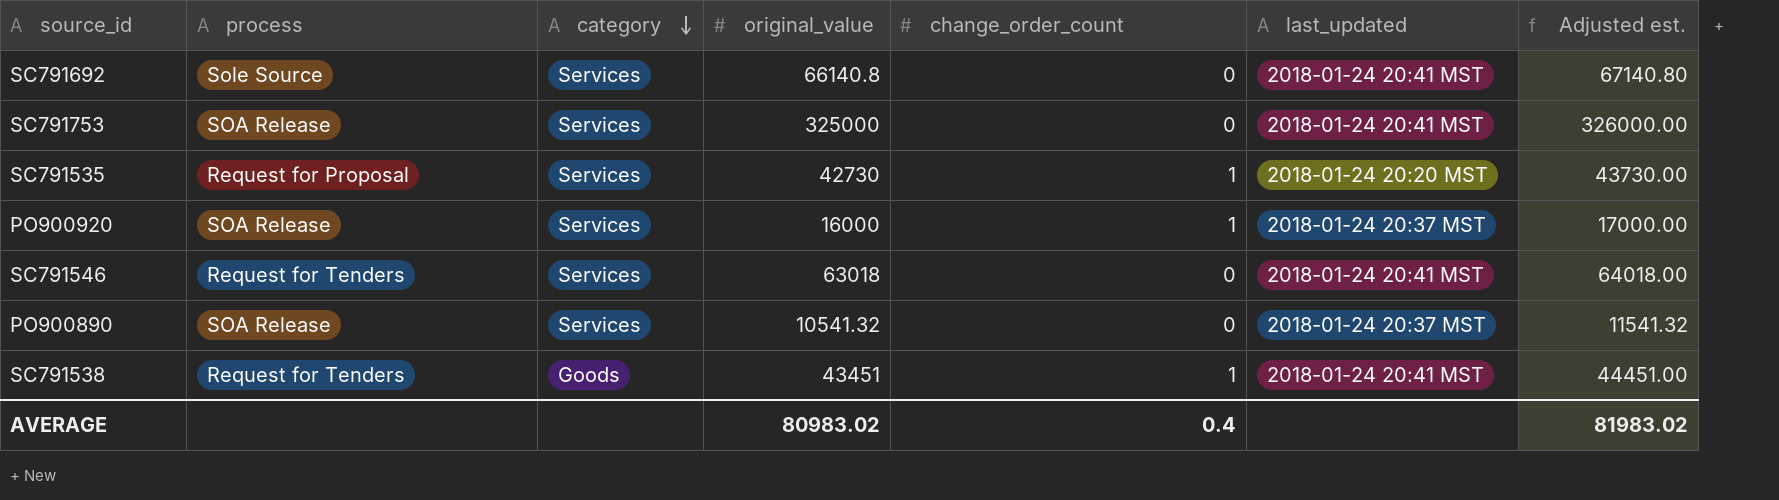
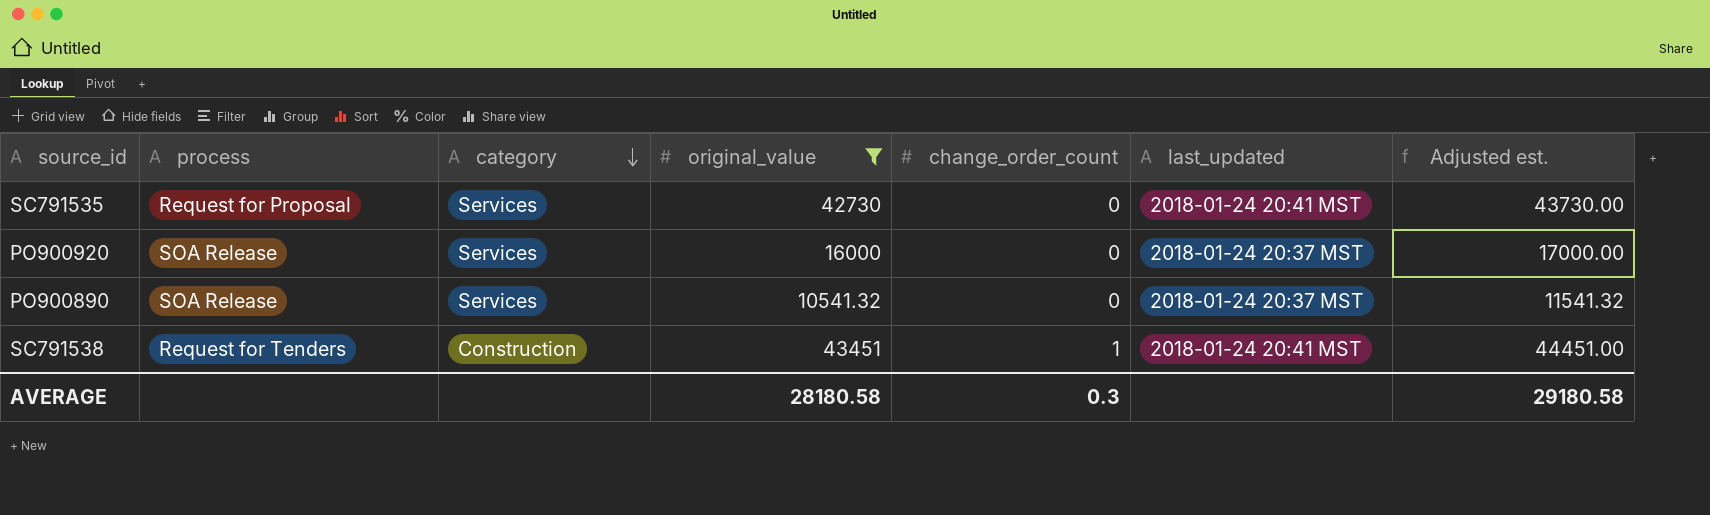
filter: none -> original_value <= 43451
SC791535 | change_order_count: 1 -> 0
SC791535 | last_updated: 2018-01-24 20:20 MST -> 2018-01-24 20:41 MST
PO900920 | change_order_count: 1 -> 0
SC791538 | category: Goods -> Construction
AVERAGE | original_value: 80983.02 -> 28180.58
AVERAGE | change_order_count: 0.4 -> 0.3
AVERAGE | Adjusted est.: 81983.02 -> 29180.58

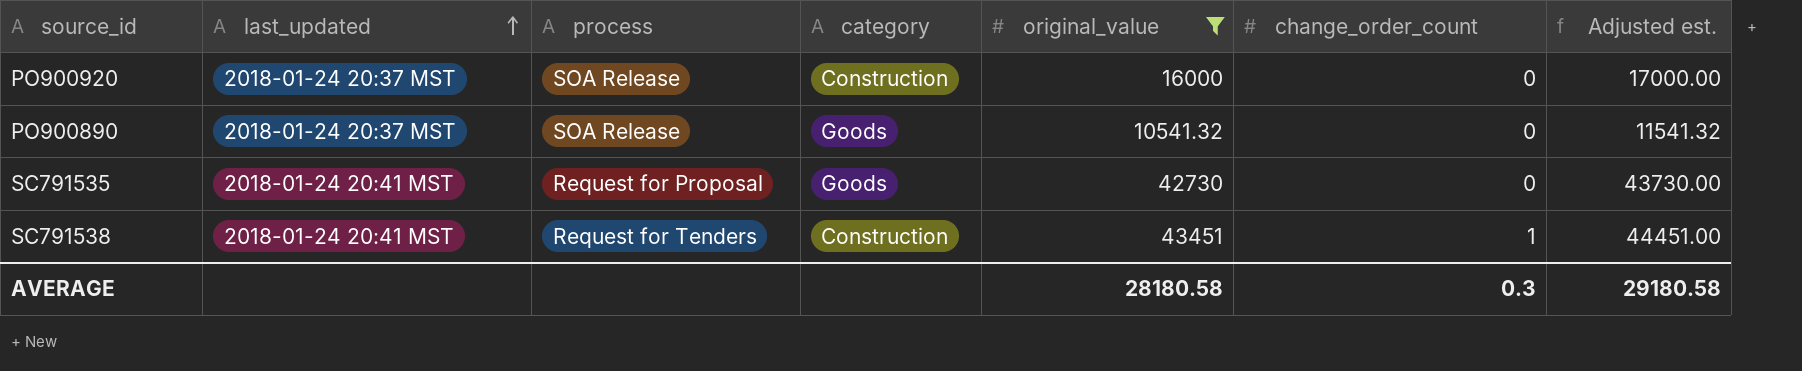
row order: category descending -> last_updated ascending
column last_updated | position: 6 -> 2
PO900920 | category: Services -> Construction
PO900890 | category: Services -> Goods
SC791535 | category: Services -> Goods

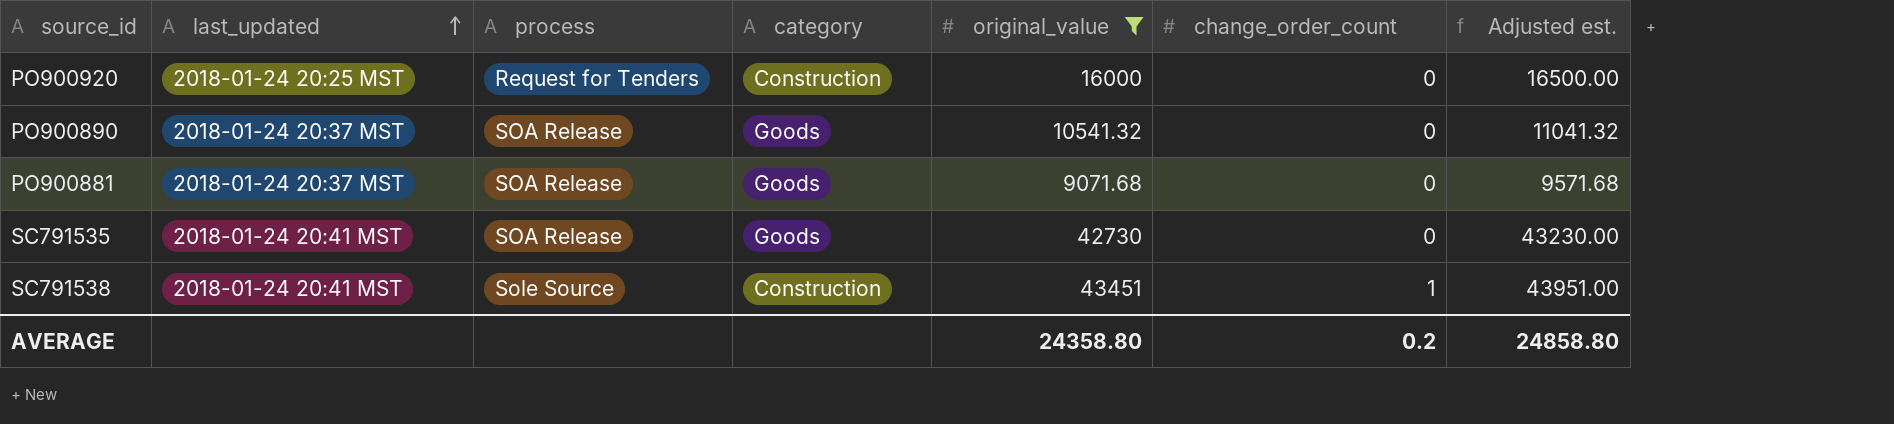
column Adjusted est. | formula: [original_value] + 1000 -> [original_value] + 500
PO900920 | last_updated: 2018-01-24 20:37 MST -> 2018-01-24 20:25 MST
PO900920 | process: SOA Release -> Request for Tenders
row PO900881: none -> 2018-01-24 20:37 MST | SOA Release | Goods | 9071.68 | 0 | 9571.68
SC791535 | process: Request for Proposal -> SOA Release
SC791538 | process: Request for Tenders -> Sole Source
AVERAGE | original_value: 28180.58 -> 24358.80
AVERAGE | change_order_count: 0.3 -> 0.2
AVERAGE | Adjusted est.: 29180.58 -> 24858.80

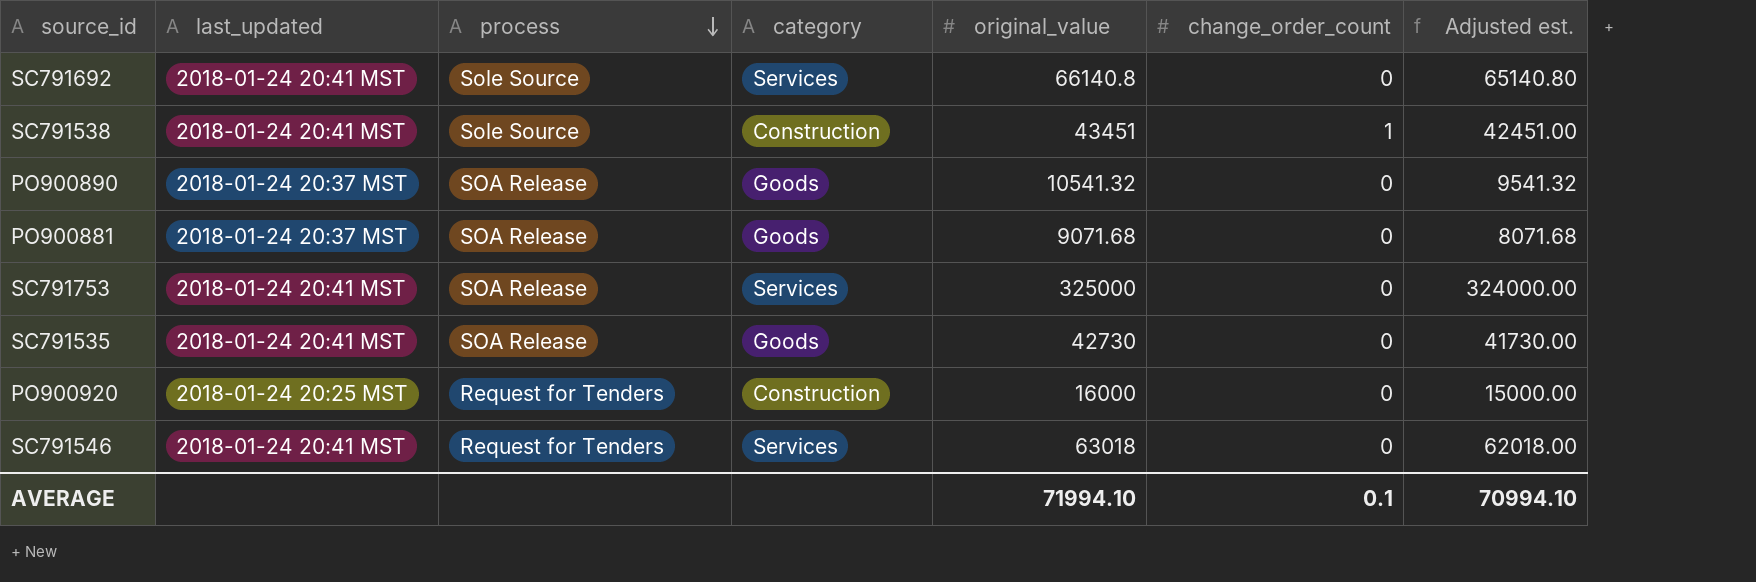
filter: original_value <= 43451 -> none
row order: last_updated ascending -> process descending
column Adjusted est. | formula: [original_value] + 500 -> [original_value] - 1000
AVERAGE | original_value: 24358.80 -> 71994.10
AVERAGE | change_order_count: 0.2 -> 0.1
AVERAGE | Adjusted est.: 24858.80 -> 70994.10

